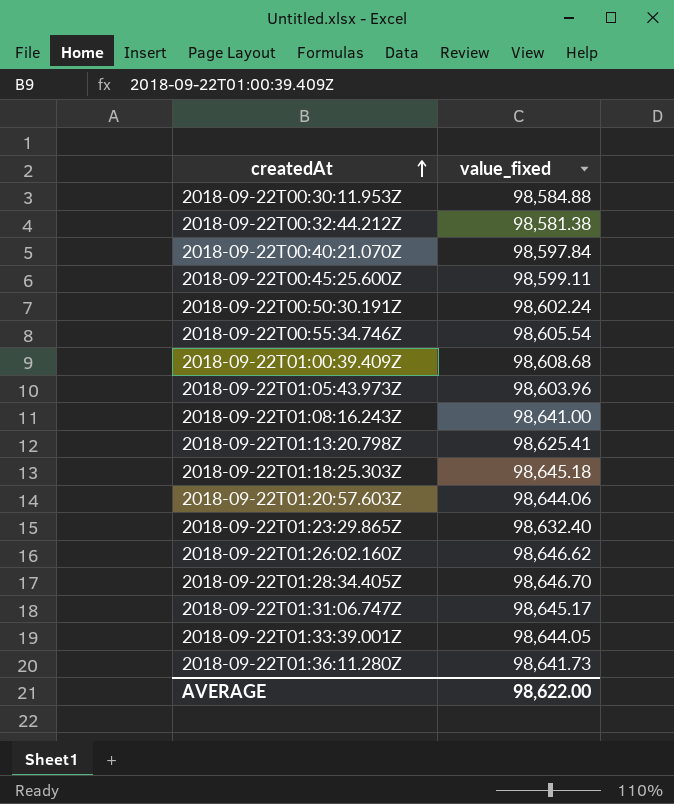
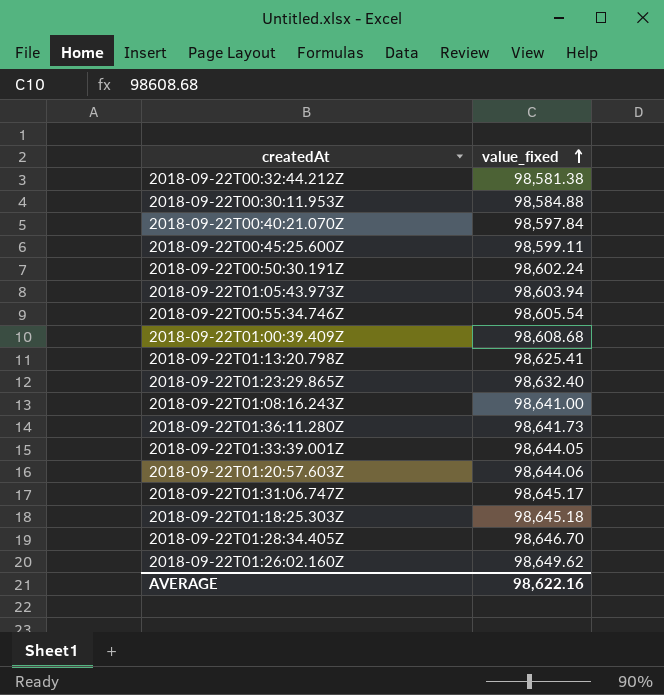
row order: createdAt ascending -> value_fixed ascending
2018-09-22T01:05:43.973Z | value_fixed: 98,603.96 -> 98,603.94
2018-09-22T01:26:02.160Z | value_fixed: 98,646.62 -> 98,649.62
AVERAGE | value_fixed: 98,622.00 -> 98,622.16

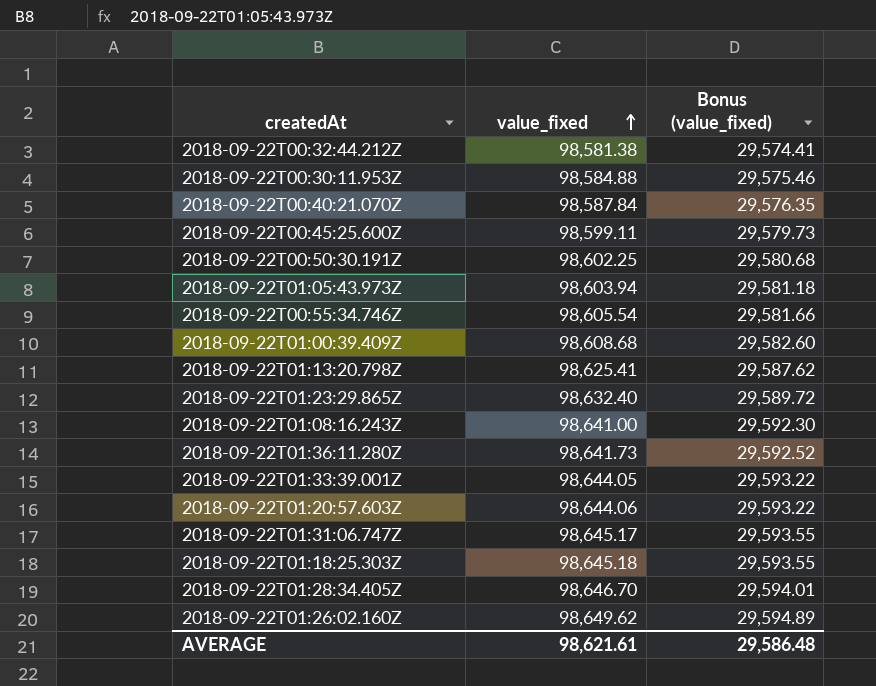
column Bonus (value_fixed) | formula: none -> [value_fixed] * 0.3
2018-09-22T00:40:21.070Z | value_fixed: 98,597.84 -> 98,587.84
2018-09-22T00:50:30.191Z | value_fixed: 98,602.24 -> 98,602.25
AVERAGE | value_fixed: 98,622.16 -> 98,621.61

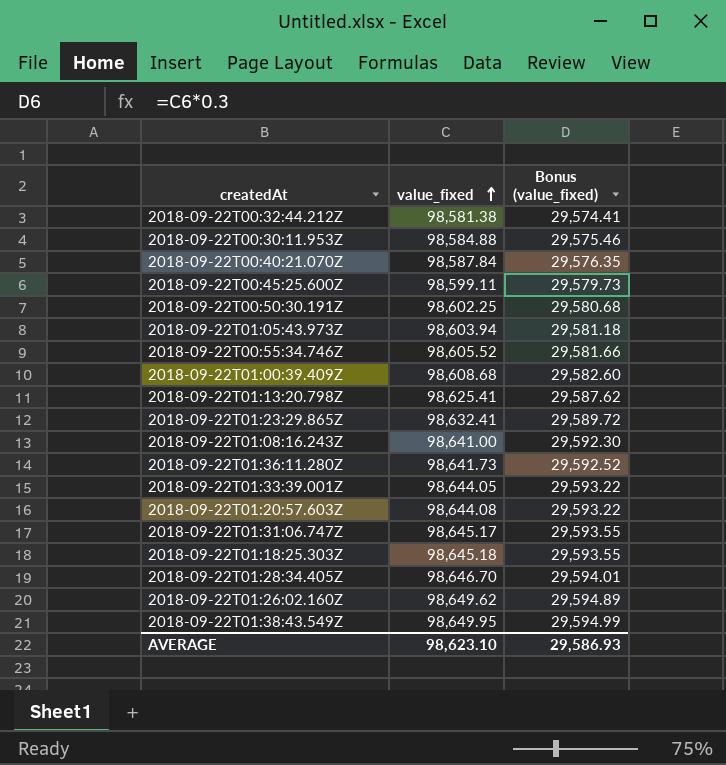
2018-09-22T00:55:34.746Z | value_fixed: 98,605.54 -> 98,605.52
2018-09-22T01:23:29.865Z | value_fixed: 98,632.40 -> 98,632.41
2018-09-22T01:20:57.603Z | value_fixed: 98,644.06 -> 98,644.08
row 2018-09-22T01:38:43.549Z: none -> 98,649.95 | 29,594.99
AVERAGE | value_fixed: 98,621.61 -> 98,623.10
AVERAGE | Bonus (value_fixed): 29,586.48 -> 29,586.93

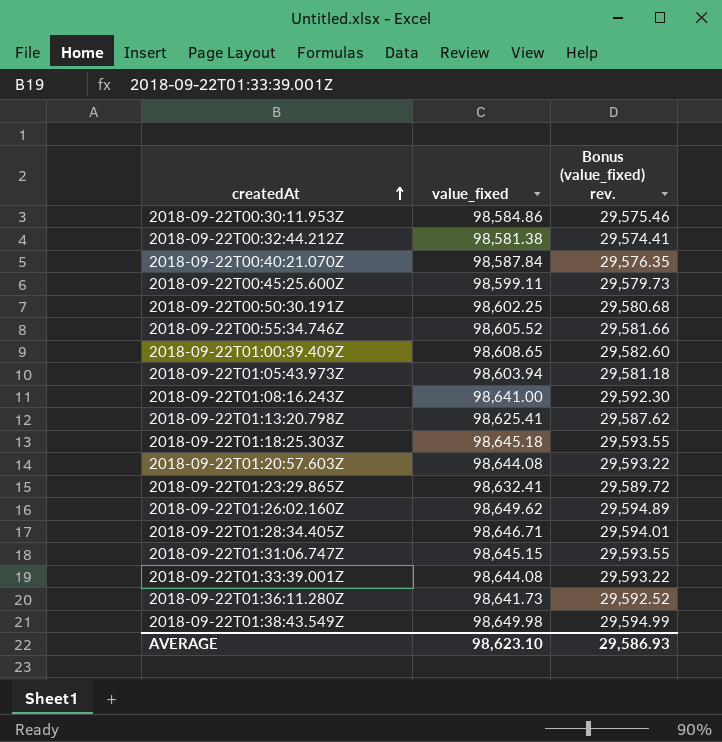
row order: value_fixed ascending -> createdAt ascending
column name: Bonus (value_fixed) -> Bonus (value_fixed) rev.
2018-09-22T00:30:11.953Z | value_fixed: 98,584.88 -> 98,584.86
2018-09-22T01:00:39.409Z | value_fixed: 98,608.68 -> 98,608.65
2018-09-22T01:28:34.405Z | value_fixed: 98,646.70 -> 98,646.71
2018-09-22T01:31:06.747Z | value_fixed: 98,645.17 -> 98,645.15
2018-09-22T01:33:39.001Z | value_fixed: 98,644.05 -> 98,644.08
2018-09-22T01:38:43.549Z | value_fixed: 98,649.95 -> 98,649.98

